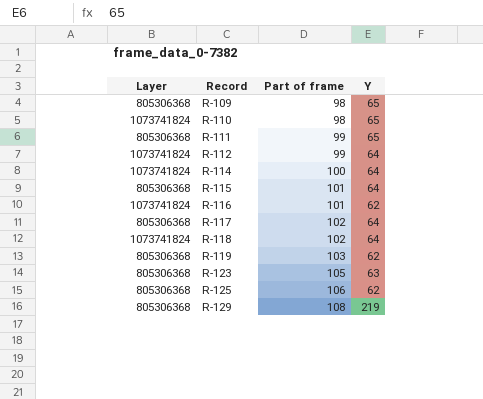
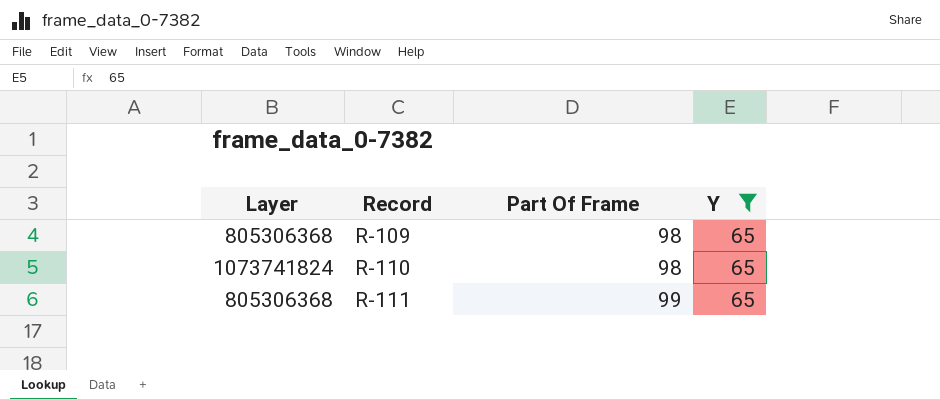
filter: none -> Y = 65
column name: Part of frame -> Part Of Frame

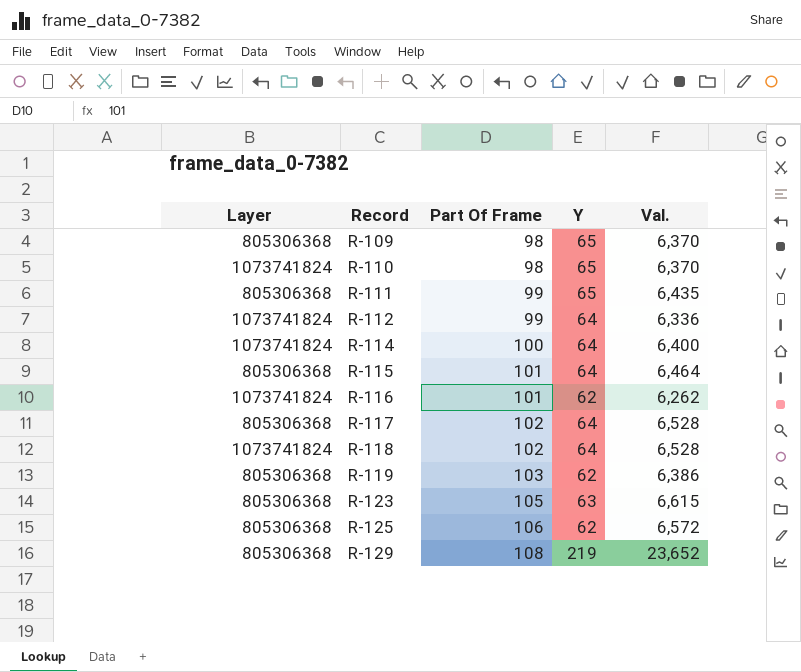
filter: Y = 65 -> none
column Val. | formula: none -> [Part Of Frame] * [Y]

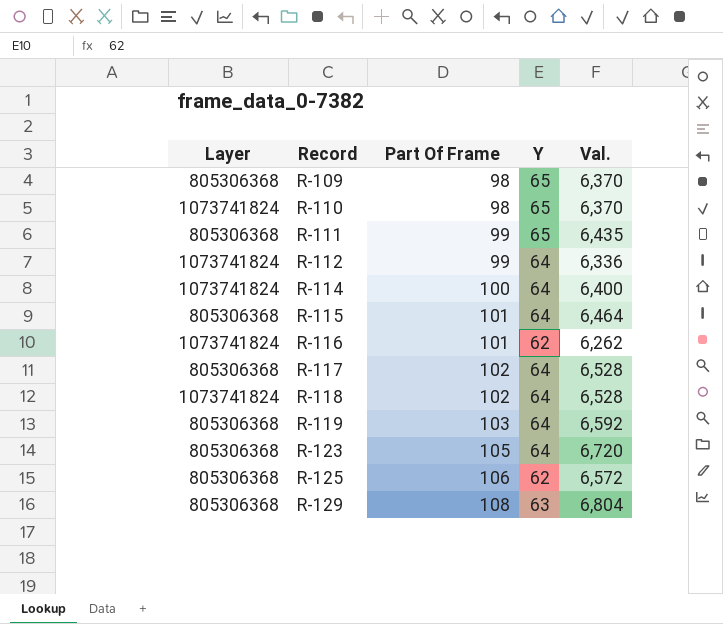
R-119 | Y: 62 -> 64
R-119 | Val.: 6,386 -> 6,592
R-123 | Y: 63 -> 64
R-123 | Val.: 6,615 -> 6,720
R-129 | Y: 219 -> 63
R-129 | Val.: 23,652 -> 6,804

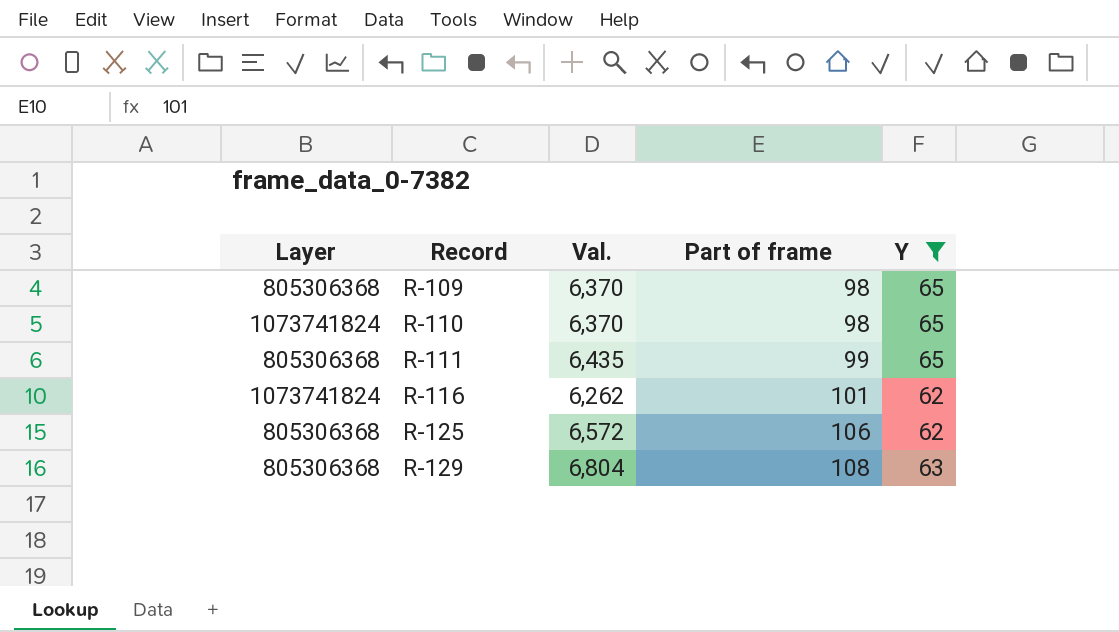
filter: none -> Y != 64
column Val. | position: 5 -> 3
column name: Part Of Frame -> Part of frame

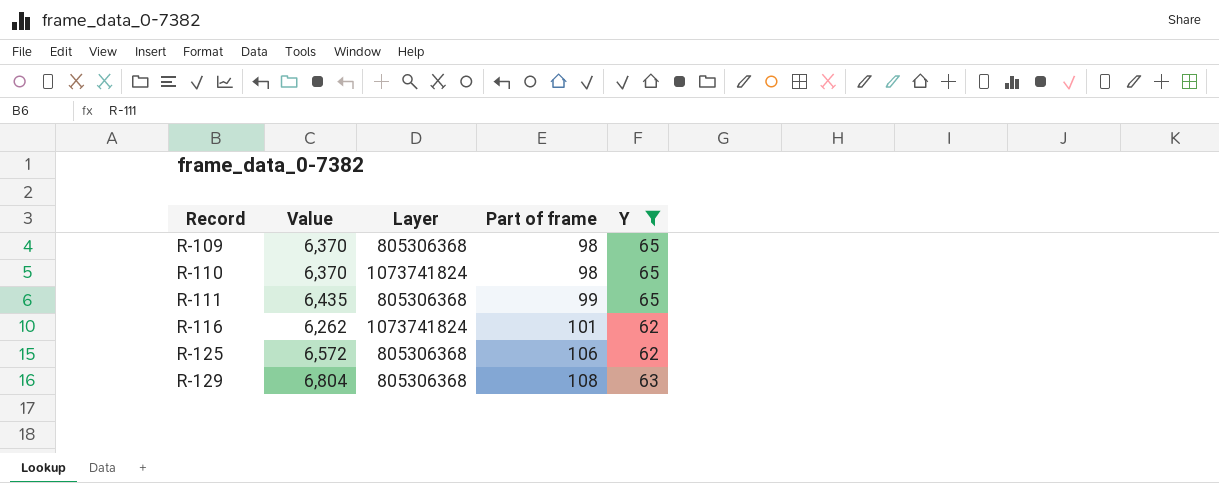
column name: Val. -> Value
column Layer | position: 1 -> 3

